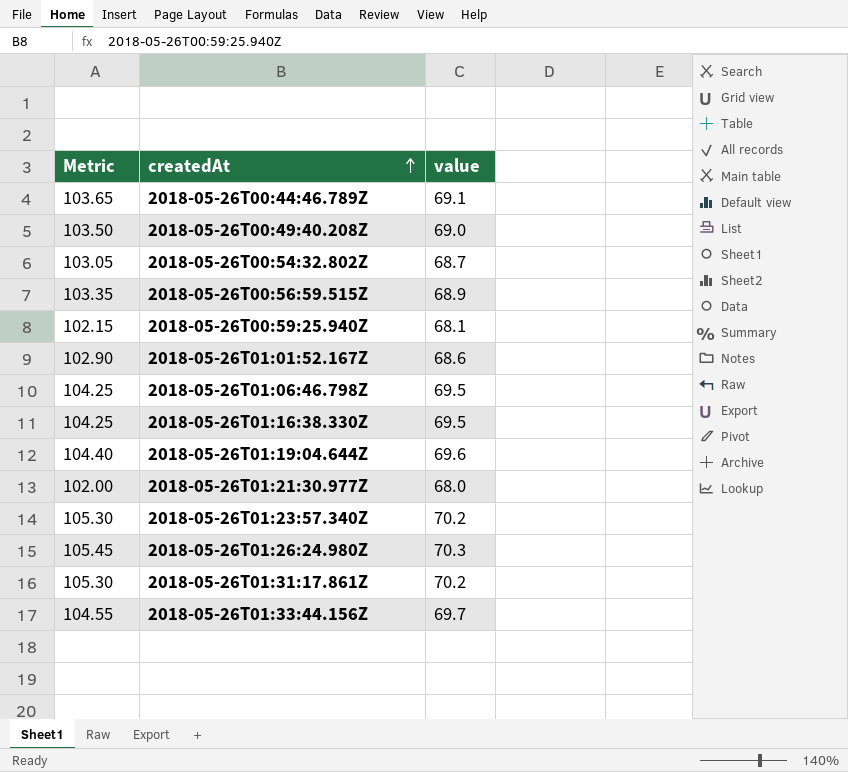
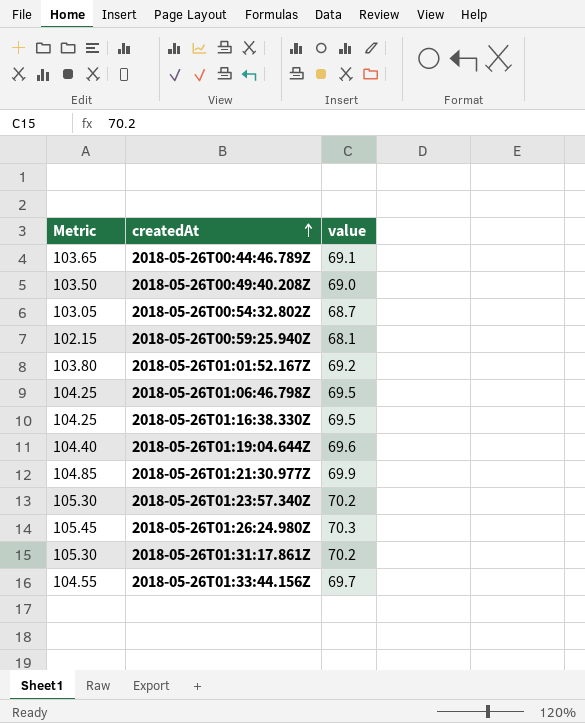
row 2018-05-26T00:56:59.515Z: 103.35 | 68.9 -> none
2018-05-26T01:01:52.167Z | Metric: 102.90 -> 103.80
2018-05-26T01:01:52.167Z | value: 68.6 -> 69.2
2018-05-26T01:21:30.977Z | Metric: 102.00 -> 104.85
2018-05-26T01:21:30.977Z | value: 68.0 -> 69.9

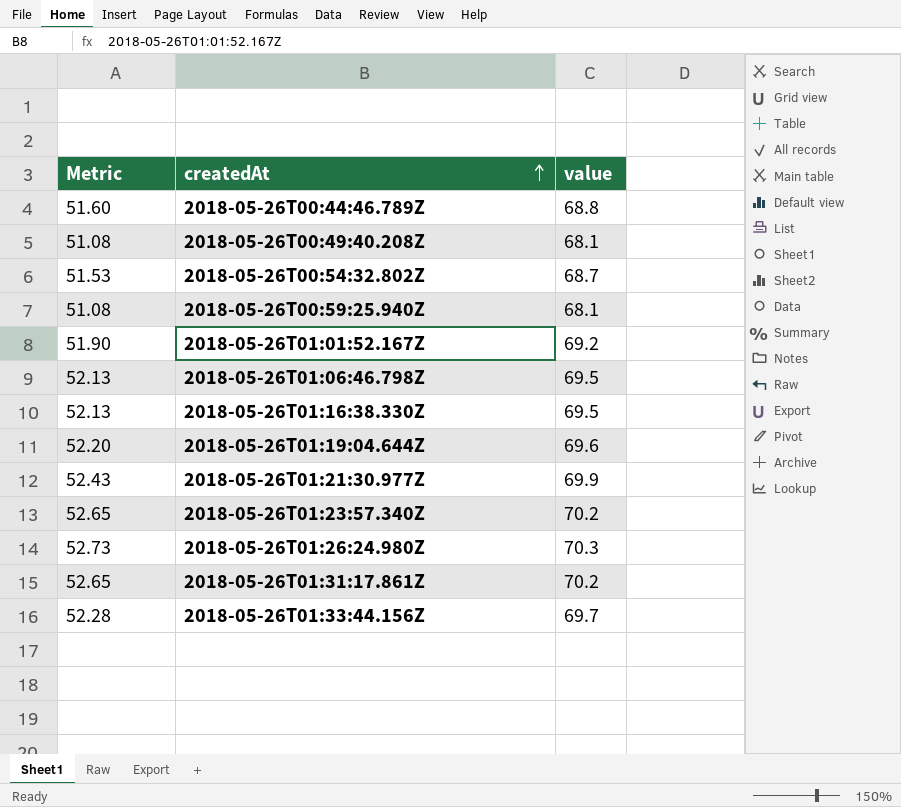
column Metric | formula: [value] * 1.5 -> [value] * 0.75
2018-05-26T00:44:46.789Z | value: 69.1 -> 68.8
2018-05-26T00:49:40.208Z | value: 69.0 -> 68.1

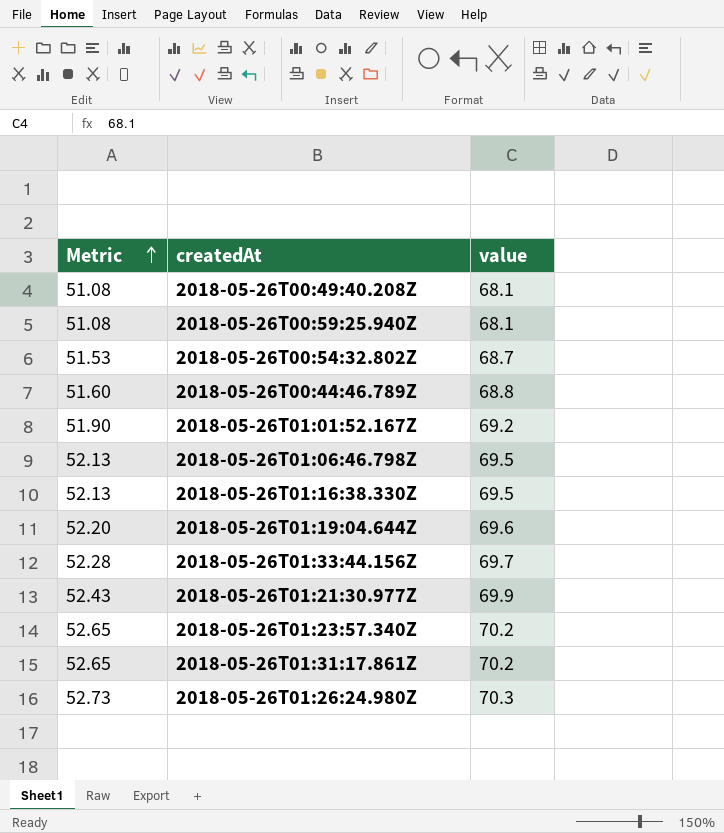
row order: createdAt ascending -> Metric ascending

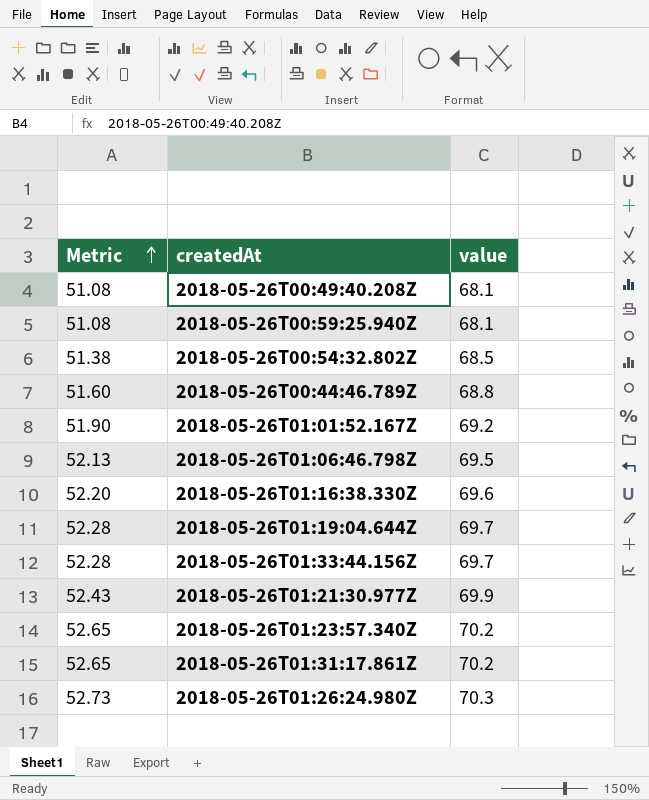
2018-05-26T00:54:32.802Z | Metric: 51.53 -> 51.38
2018-05-26T00:54:32.802Z | value: 68.7 -> 68.5
2018-05-26T01:16:38.330Z | Metric: 52.13 -> 52.20
2018-05-26T01:16:38.330Z | value: 69.5 -> 69.6
2018-05-26T01:19:04.644Z | Metric: 52.20 -> 52.28
2018-05-26T01:19:04.644Z | value: 69.6 -> 69.7

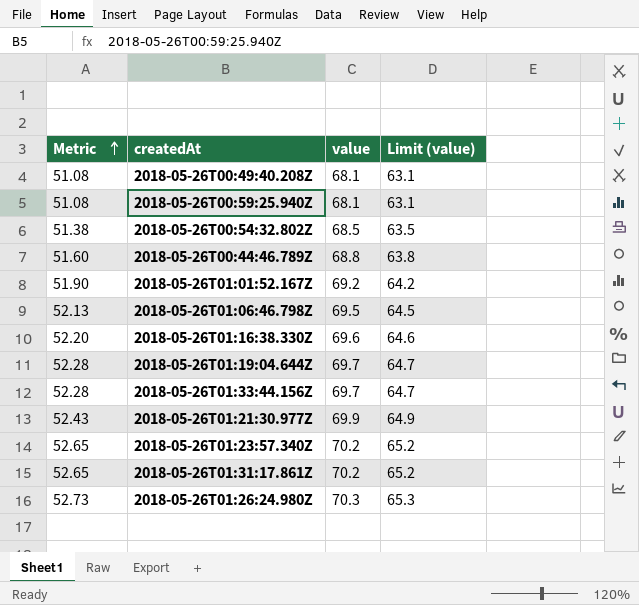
column Limit (value) | formula: none -> [value] - 5

